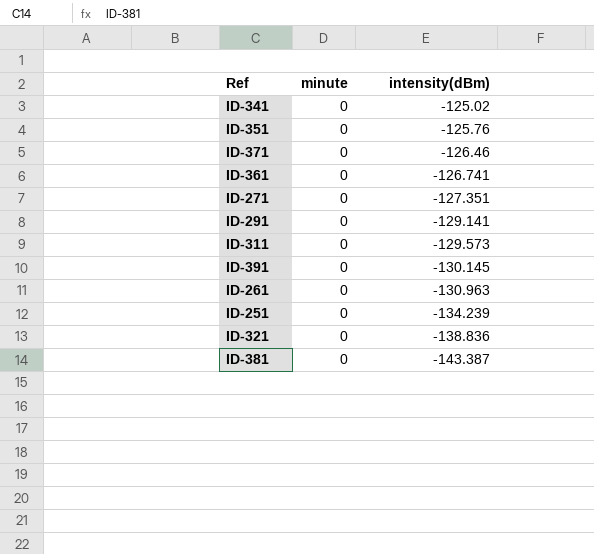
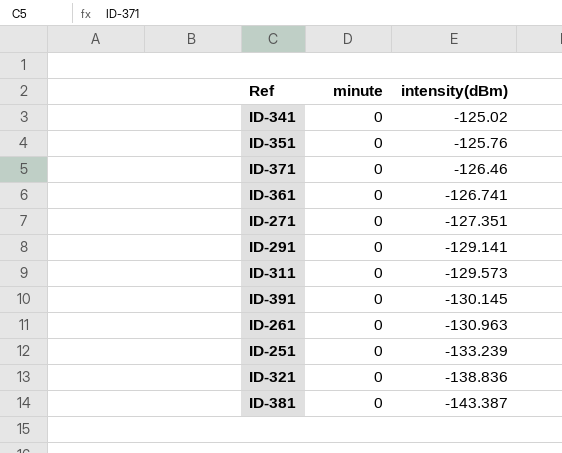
ID-251 | intensity(dBm): -134.239 -> -133.239

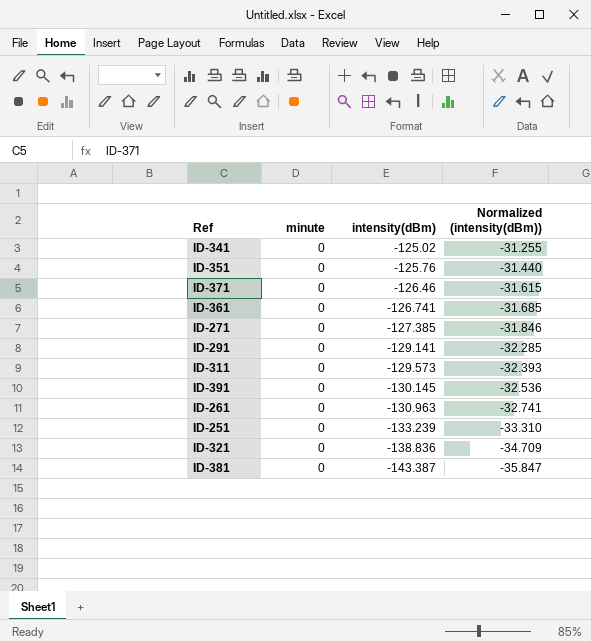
column Normalized (intensity(dBm)) | formula: none -> [intensity(dBm)] * 0.25
ID-271 | intensity(dBm): -127.351 -> -127.385

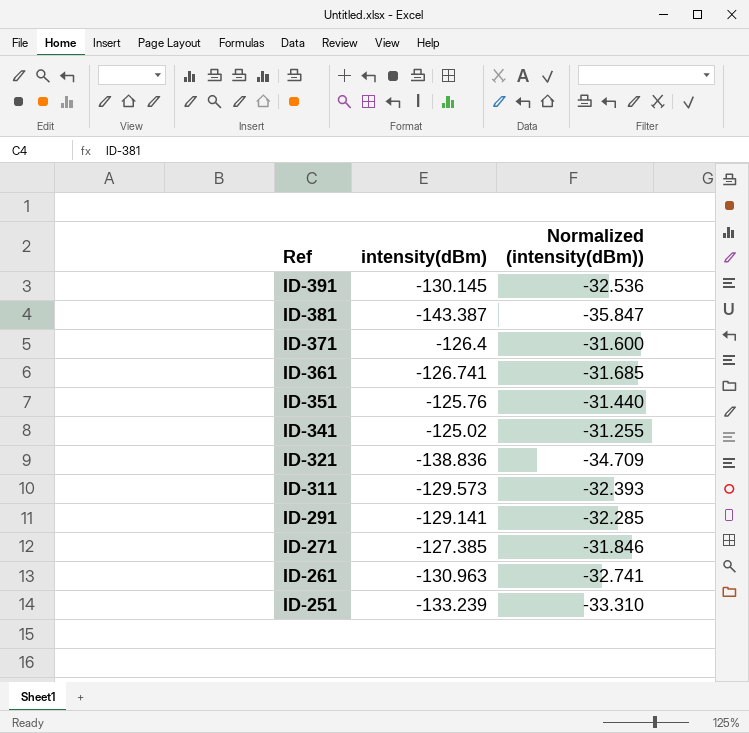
row order: intensity(dBm) descending -> Ref descending
column minute | position: 2 -> none
ID-371 | intensity(dBm): -126.46 -> -126.4
ID-371 | Normalized (intensity(dBm)): -31.615 -> -31.600

